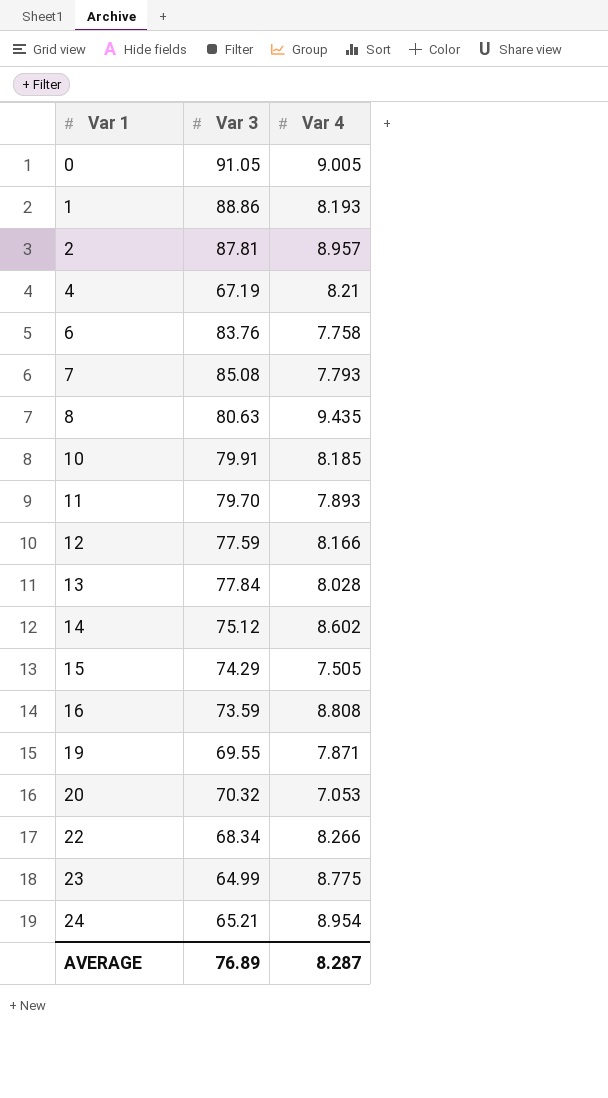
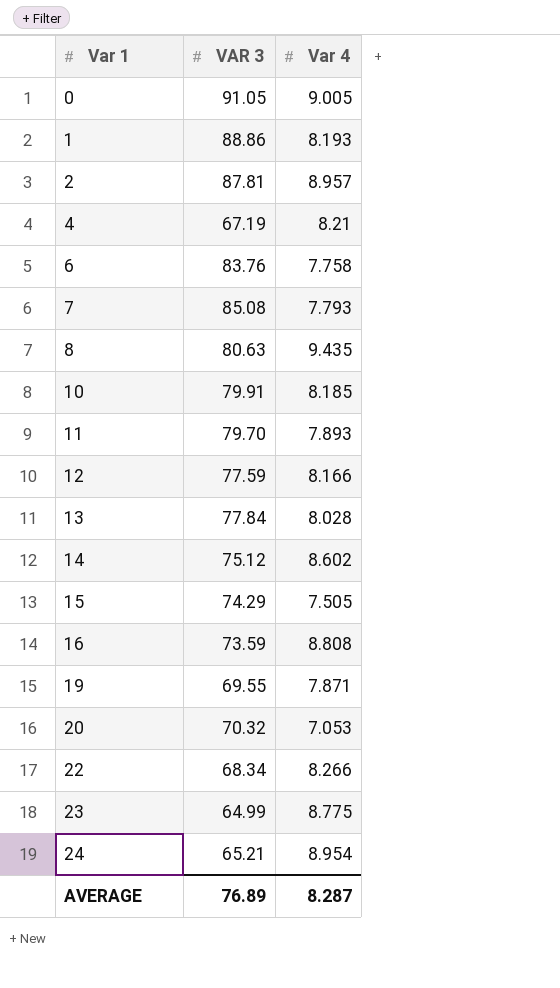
column name: Var 3 -> VAR 3

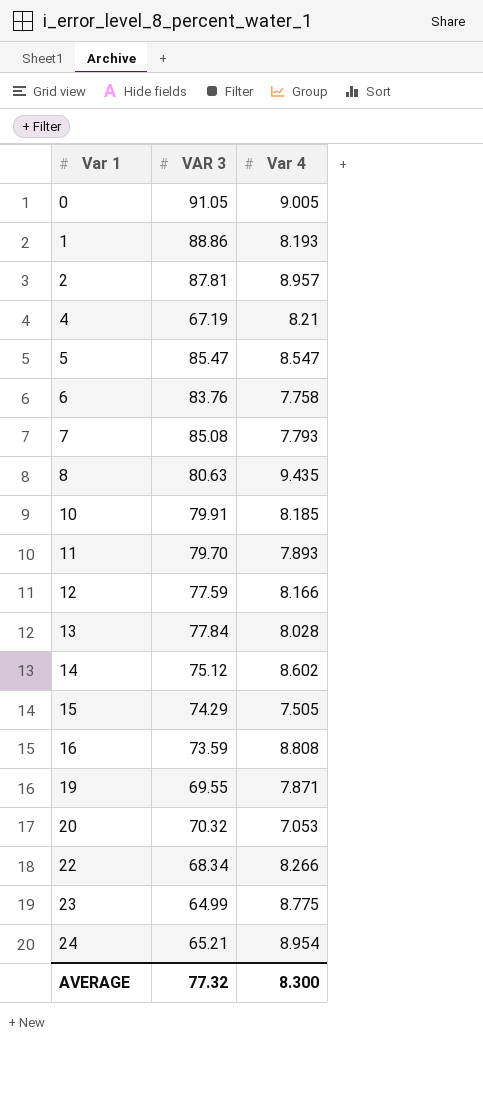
row 5: none -> 85.47 | 8.547
AVERAGE | VAR 3: 76.89 -> 77.32
AVERAGE | Var 4: 8.287 -> 8.300

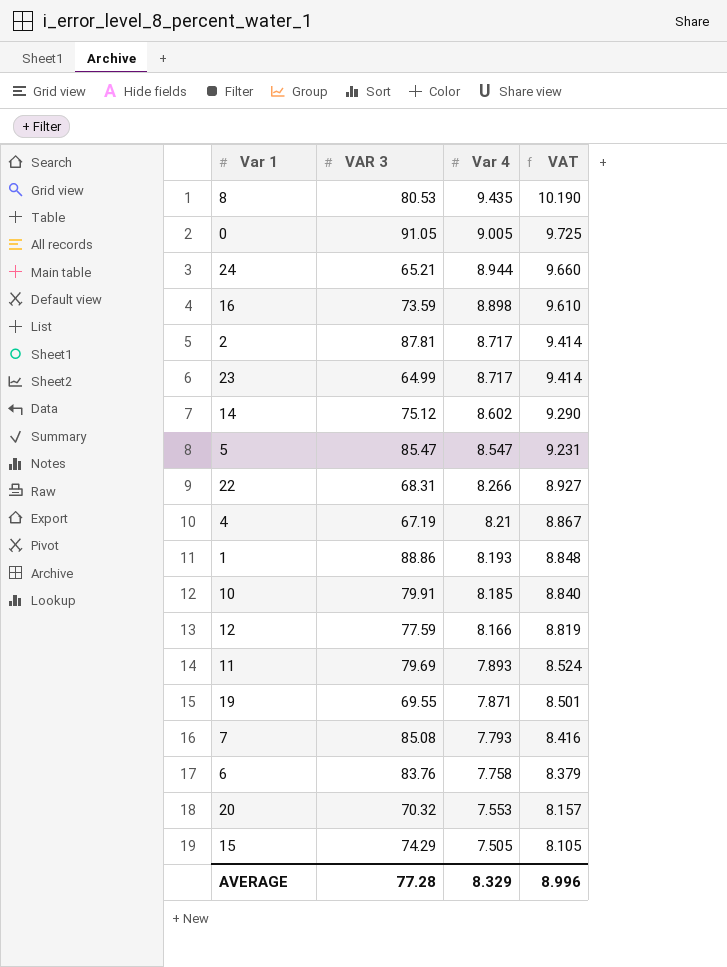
row order: Var 1 ascending -> Var 4 descending
column VAT | formula: none -> [Var 4] * 1.08
row 13: 77.84 | 8.028 -> none
8 | VAR 3: 80.63 -> 80.53
24 | Var 4: 8.954 -> 8.944
16 | Var 4: 8.808 -> 8.898
2 | Var 4: 8.957 -> 8.717
23 | Var 4: 8.775 -> 8.717
22 | VAR 3: 68.34 -> 68.31
11 | VAR 3: 79.70 -> 79.69
20 | Var 4: 7.053 -> 7.553
AVERAGE | VAR 3: 77.32 -> 77.28
AVERAGE | Var 4: 8.300 -> 8.329

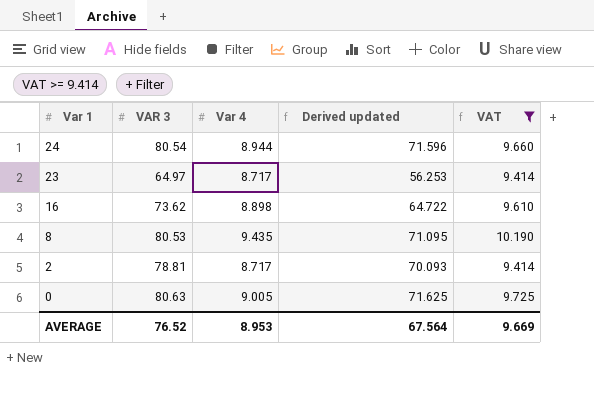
filter: none -> VAT >= 9.414
row order: Var 4 descending -> Var 1 descending
column Derived updated | formula: none -> [VAR 3] - [Var 4]
24 | VAR 3: 65.21 -> 80.54
23 | VAR 3: 64.99 -> 64.97
16 | VAR 3: 73.59 -> 73.62
2 | VAR 3: 87.81 -> 78.81
0 | VAR 3: 91.05 -> 80.63
AVERAGE | VAR 3: 77.28 -> 76.52
AVERAGE | Var 4: 8.329 -> 8.953
AVERAGE | VAT: 8.996 -> 9.669

